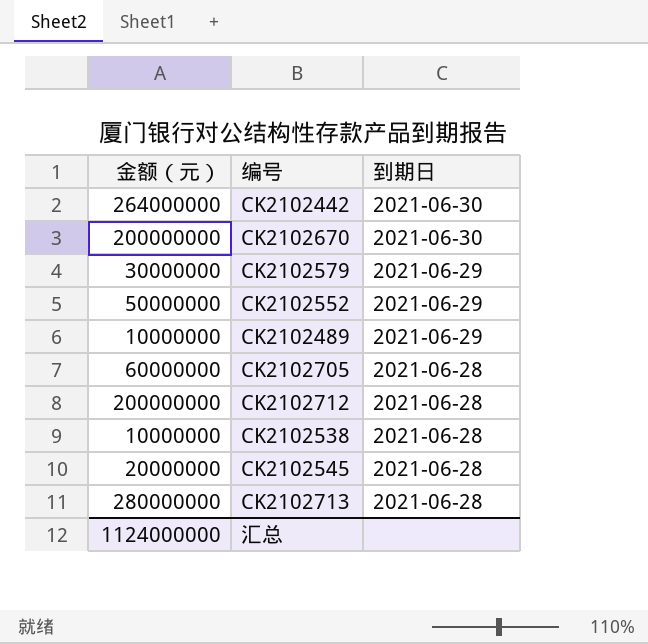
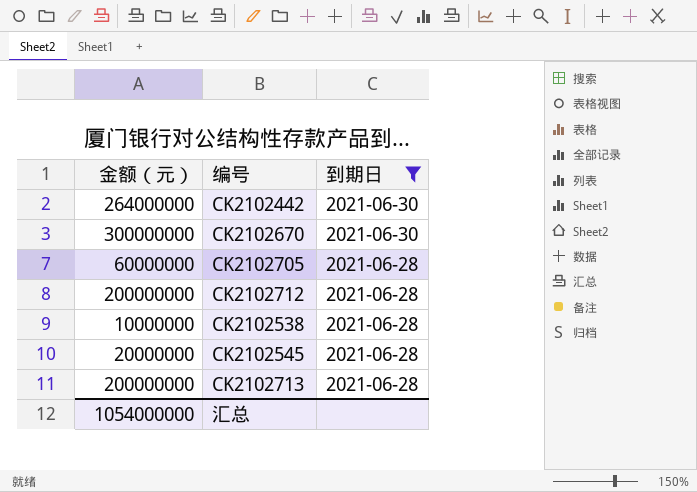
filter: none -> 到期日 != 2021-06-29
CK2102670 | 金额（元）: 200000000 -> 300000000
CK2102713 | 金额（元）: 280000000 -> 200000000
汇总 | 金额（元）: 1124000000 -> 1054000000

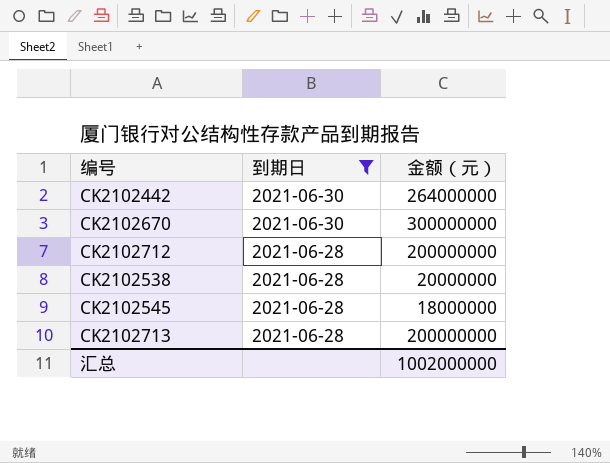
column 金额（元） | position: 1 -> 3
row CK2102705: 60000000 | 2021-06-28 -> none
CK2102538 | 金额（元）: 10000000 -> 20000000
CK2102545 | 金额（元）: 20000000 -> 18000000
汇总 | 金额（元）: 1054000000 -> 1002000000

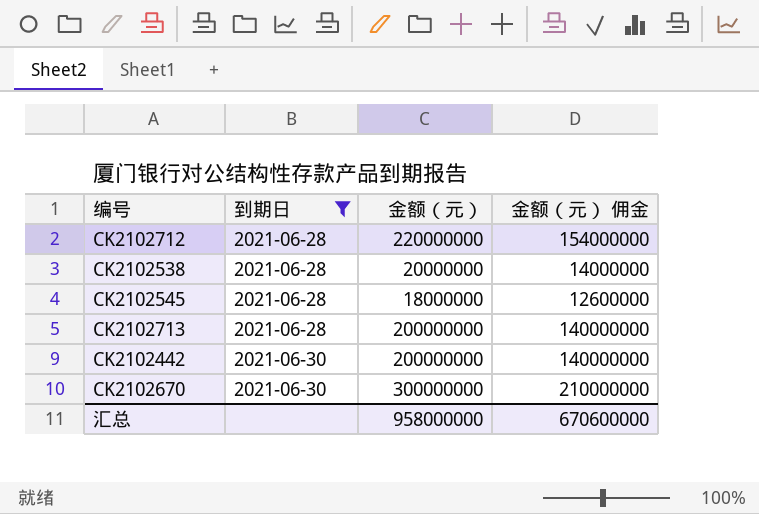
row order: 到期日 descending -> 到期日 ascending
column 金额（元） 佣金 | formula: none -> [金额（元）] * 0.7
CK2102712 | 金额（元）: 200000000 -> 220000000
CK2102442 | 金额（元）: 264000000 -> 200000000
汇总 | 金额（元）: 1002000000 -> 958000000

